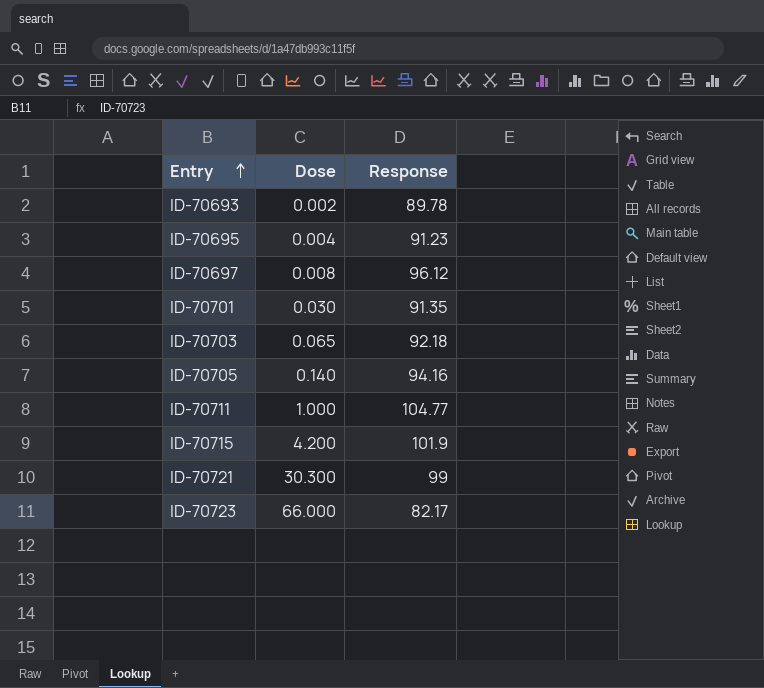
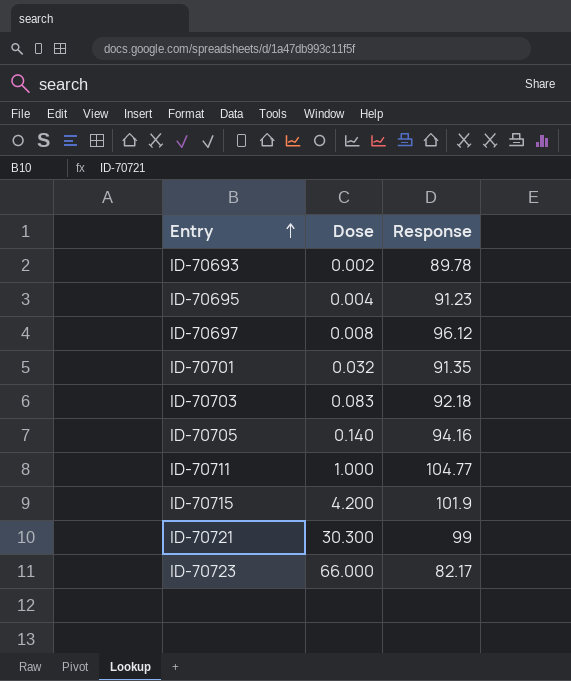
ID-70701 | Dose: 0.030 -> 0.032
ID-70703 | Dose: 0.065 -> 0.083

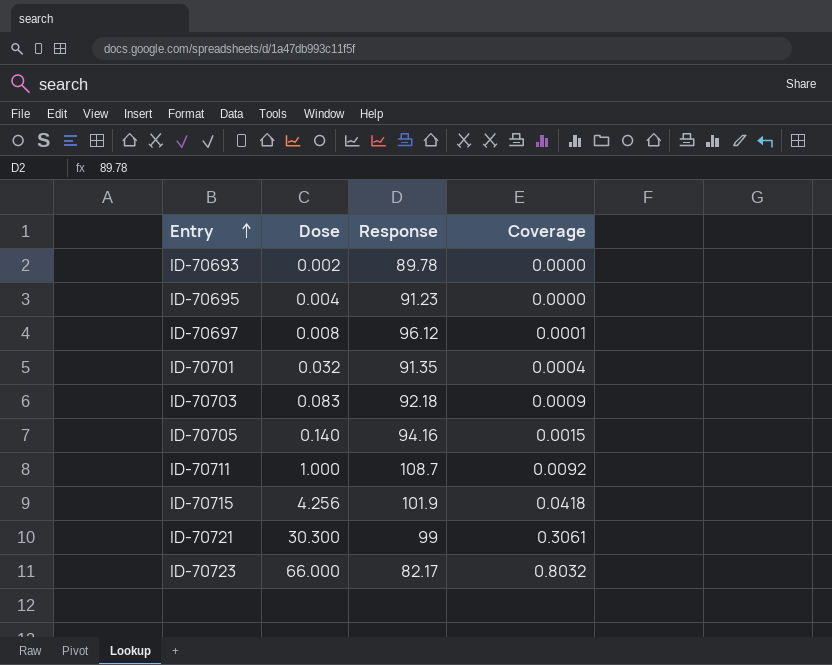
column Coverage | formula: none -> [Dose] / [Response]
ID-70711 | Response: 104.77 -> 108.7
ID-70715 | Dose: 4.200 -> 4.256

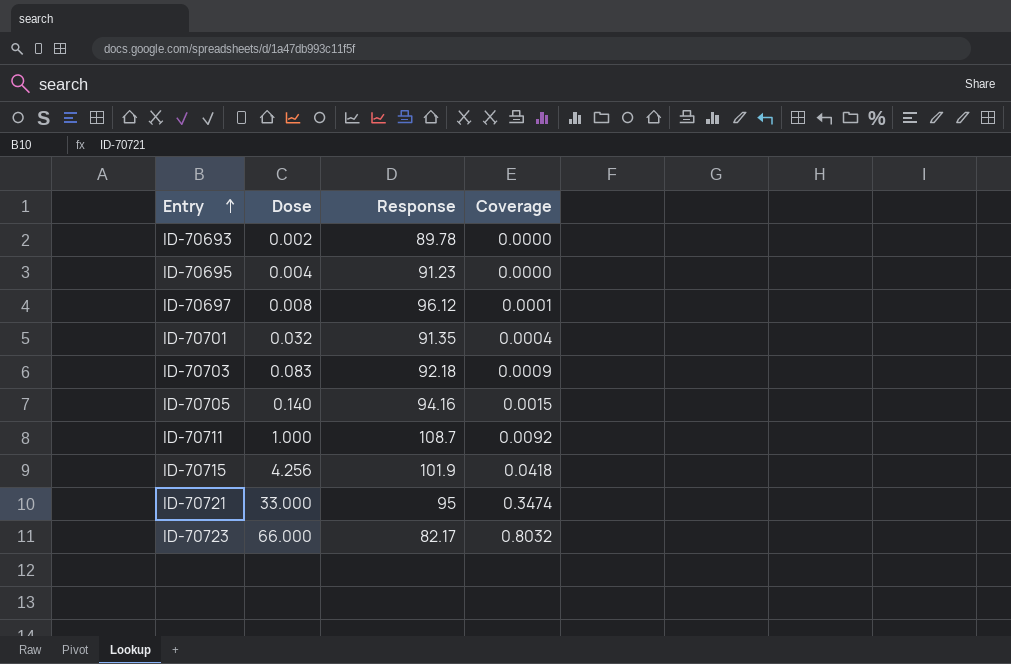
ID-70721 | Dose: 30.300 -> 33.000
ID-70721 | Response: 99 -> 95
ID-70721 | Coverage: 0.3061 -> 0.3474

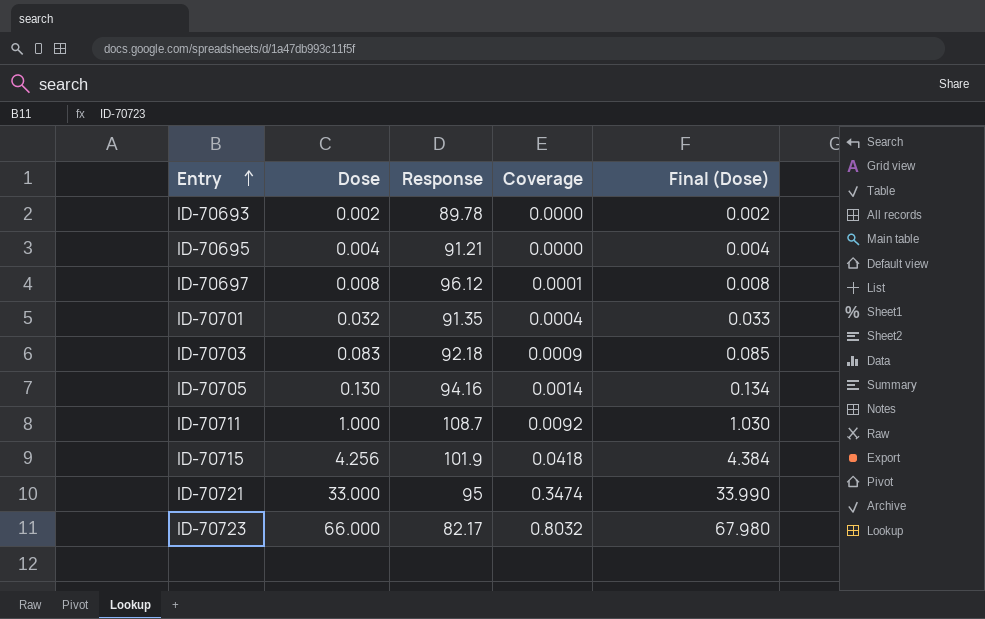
column Final (Dose) | formula: none -> [Dose] * 1.03
ID-70695 | Response: 91.23 -> 91.21
ID-70705 | Dose: 0.140 -> 0.130
ID-70705 | Coverage: 0.0015 -> 0.0014

